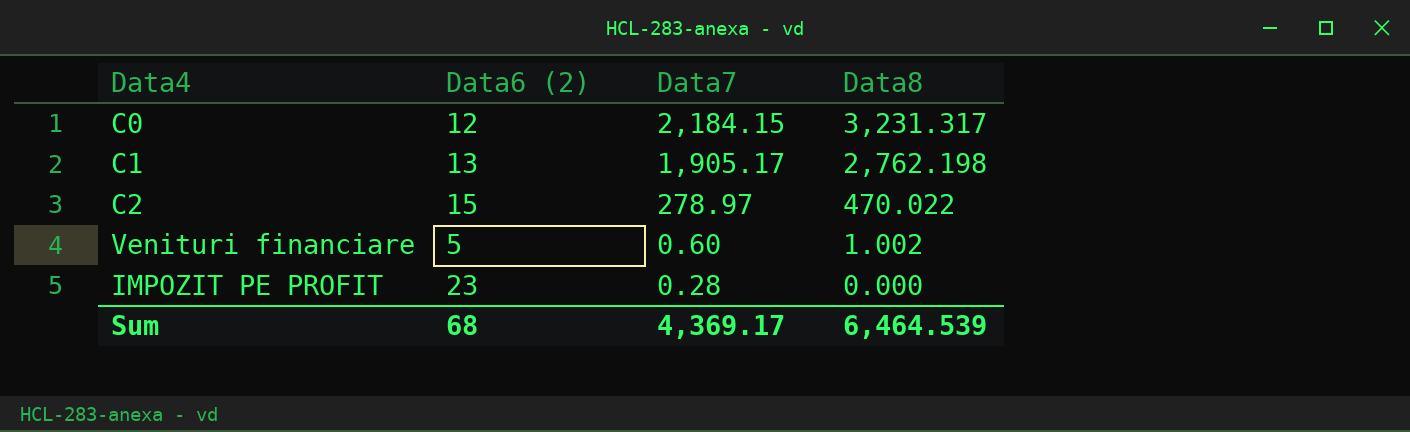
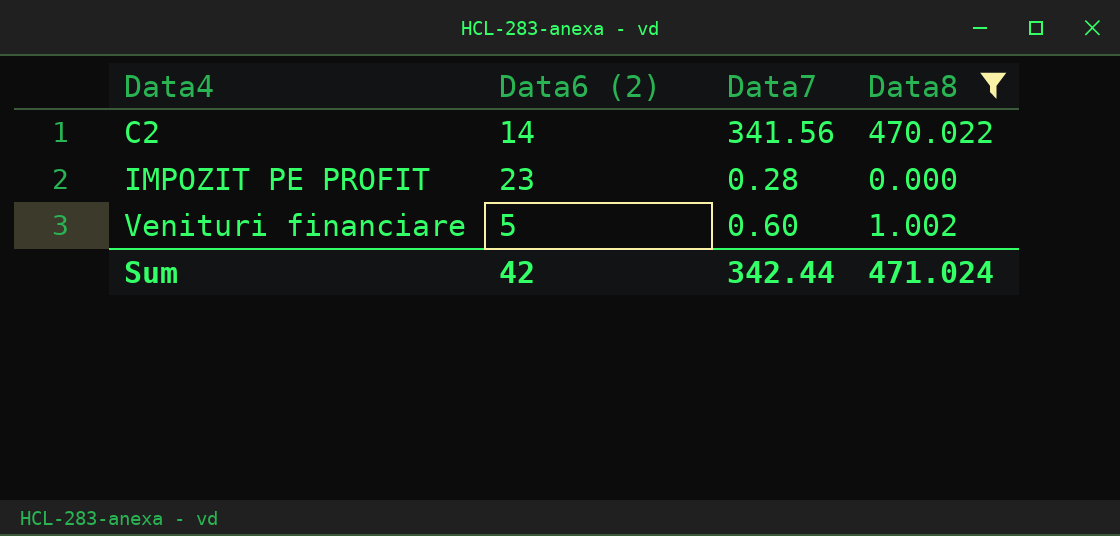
filter: none -> Data8 <= 470.022
row order: Data7 descending -> Data4 ascending
C2 | Data6 (2): 15 -> 14
C2 | Data7: 278.97 -> 341.56
Sum | Data6 (2): 68 -> 42
Sum | Data7: 4,369.17 -> 342.44
Sum | Data8: 6,464.539 -> 471.024

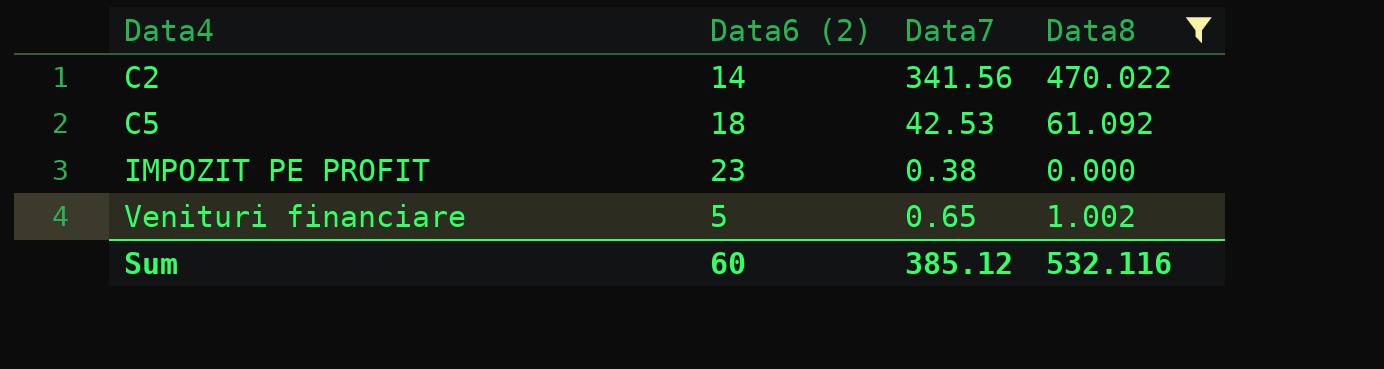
row C5: none -> 18 | 42.53 | 61.092
IMPOZIT PE PROFIT | Data7: 0.28 -> 0.38
Venituri financiare | Data7: 0.60 -> 0.65
Sum | Data6 (2): 42 -> 60
Sum | Data7: 342.44 -> 385.12
Sum | Data8: 471.024 -> 532.116

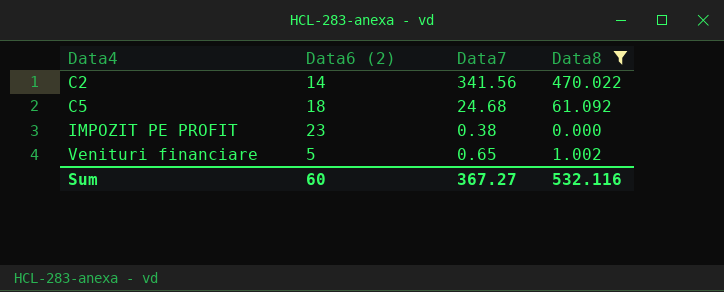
C5 | Data7: 42.53 -> 24.68
Sum | Data7: 385.12 -> 367.27

